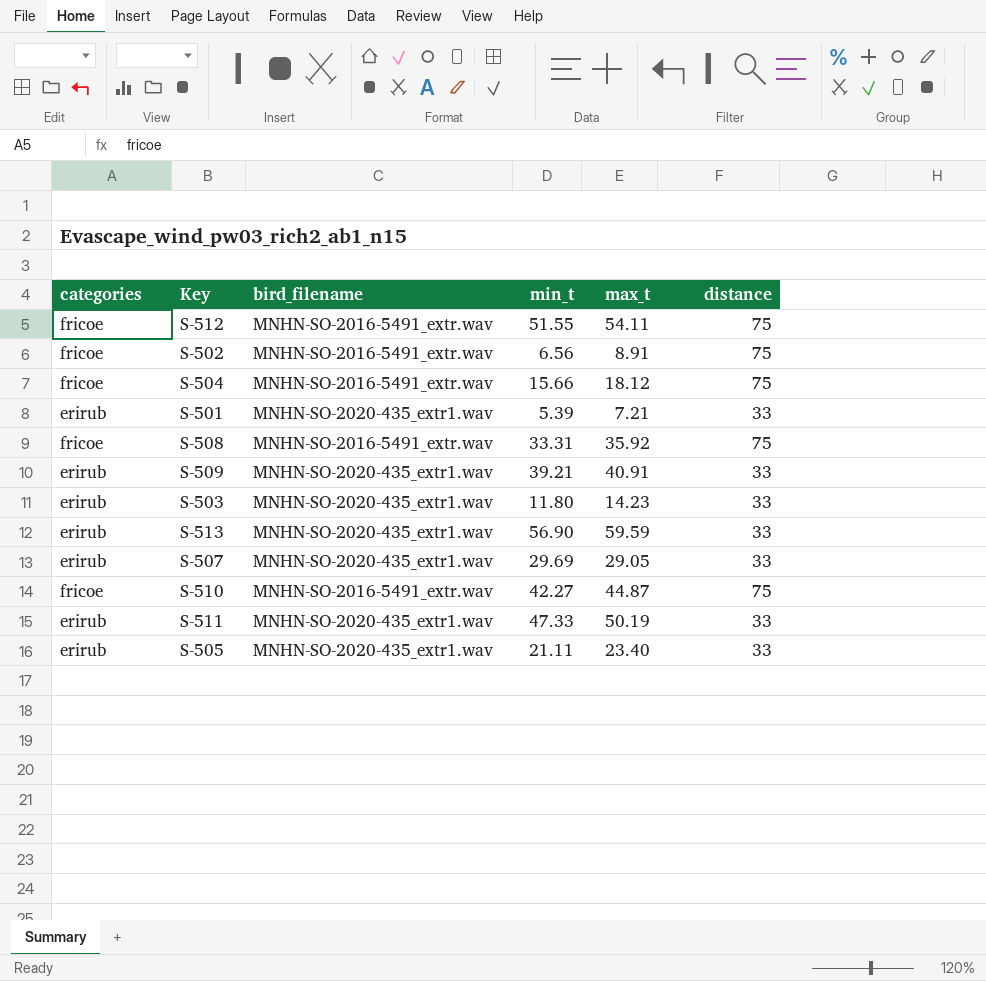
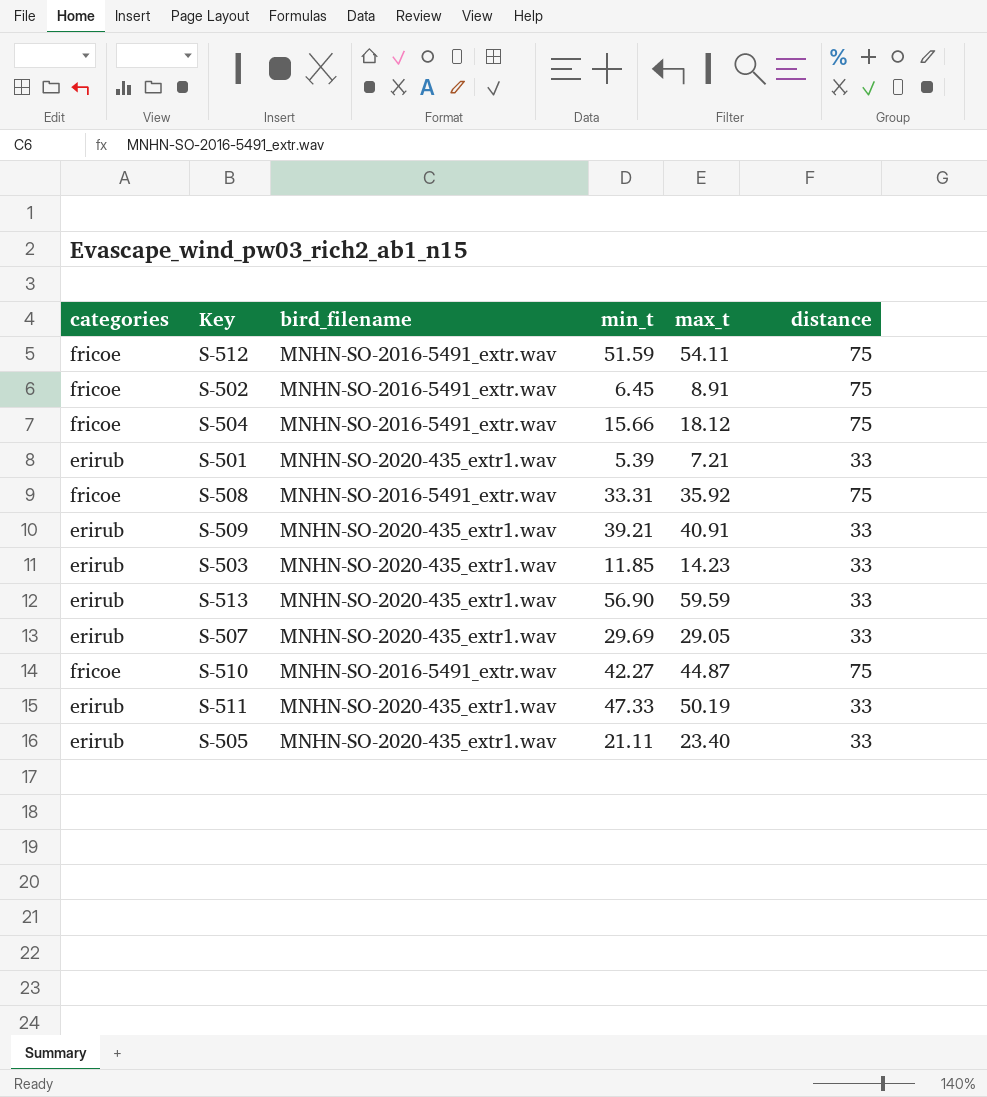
S-512 | min_t: 51.55 -> 51.59
S-502 | min_t: 6.56 -> 6.45
S-503 | min_t: 11.80 -> 11.85

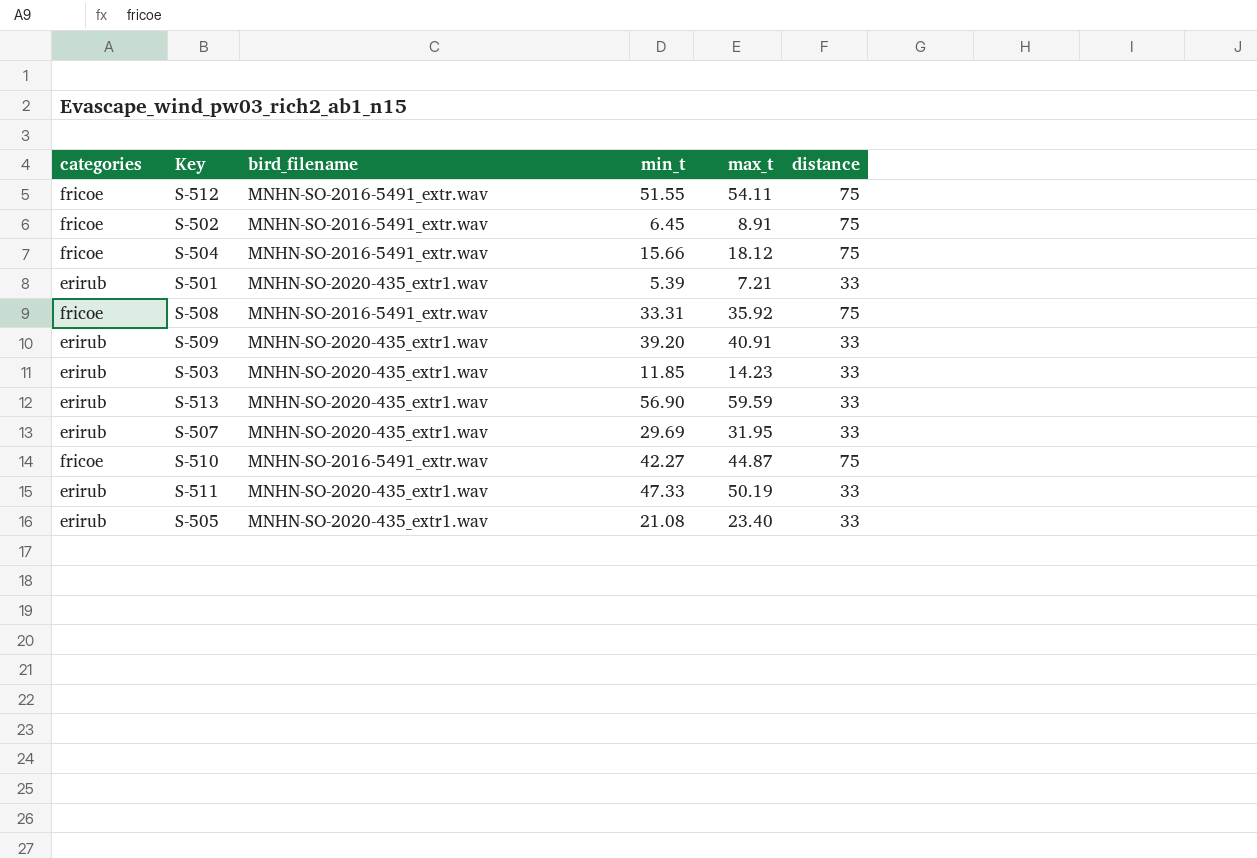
S-512 | min_t: 51.59 -> 51.55
S-509 | min_t: 39.21 -> 39.20
S-507 | max_t: 29.05 -> 31.95
S-505 | min_t: 21.11 -> 21.08

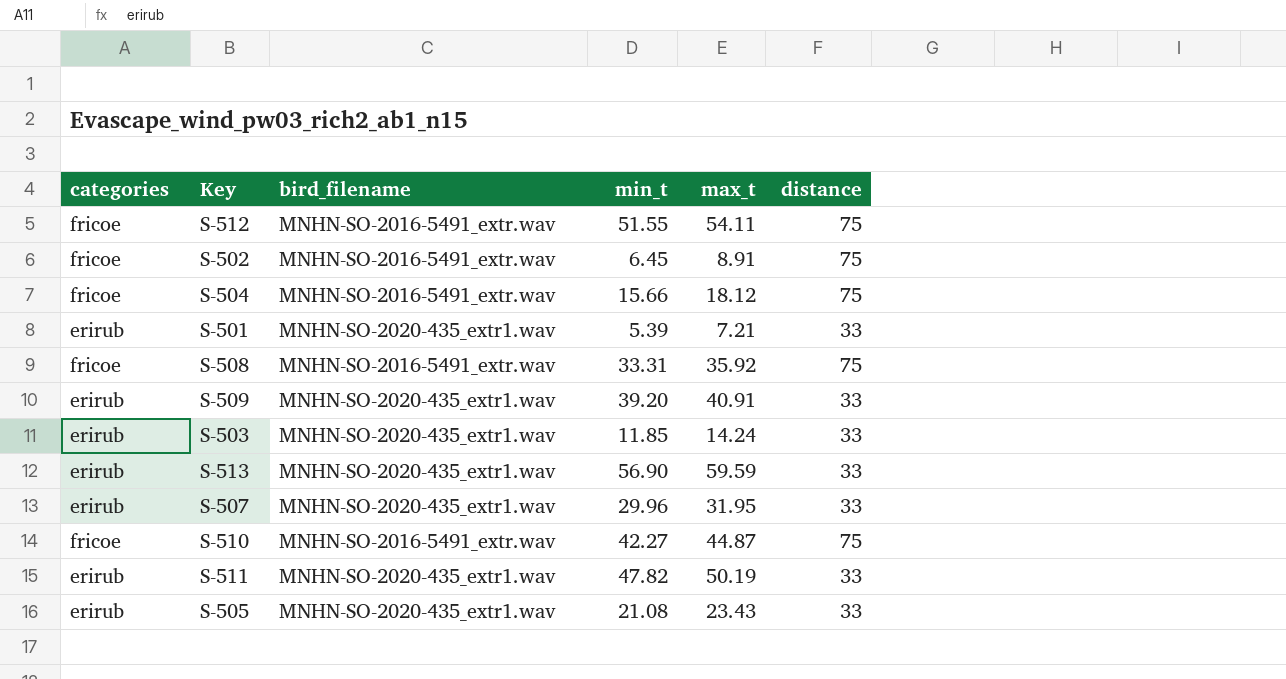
S-503 | max_t: 14.23 -> 14.24
S-507 | min_t: 29.69 -> 29.96
S-511 | min_t: 47.33 -> 47.82
S-505 | max_t: 23.40 -> 23.43

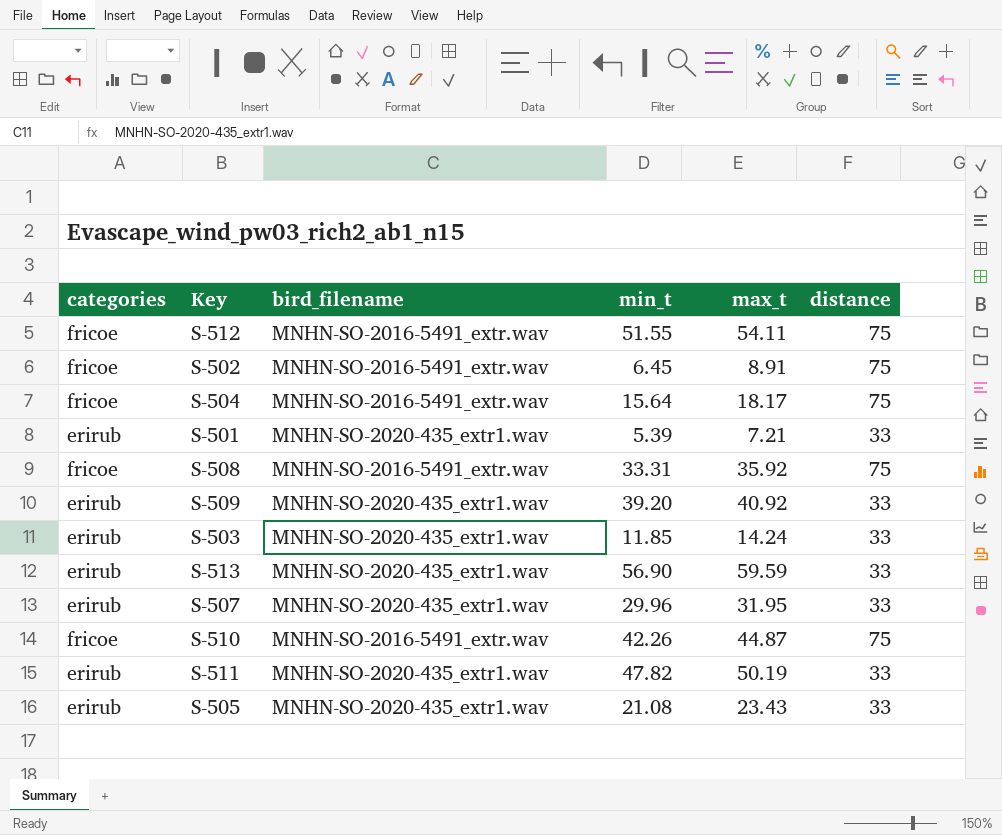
S-504 | min_t: 15.66 -> 15.64
S-504 | max_t: 18.12 -> 18.17
S-509 | max_t: 40.91 -> 40.92
S-510 | min_t: 42.27 -> 42.26

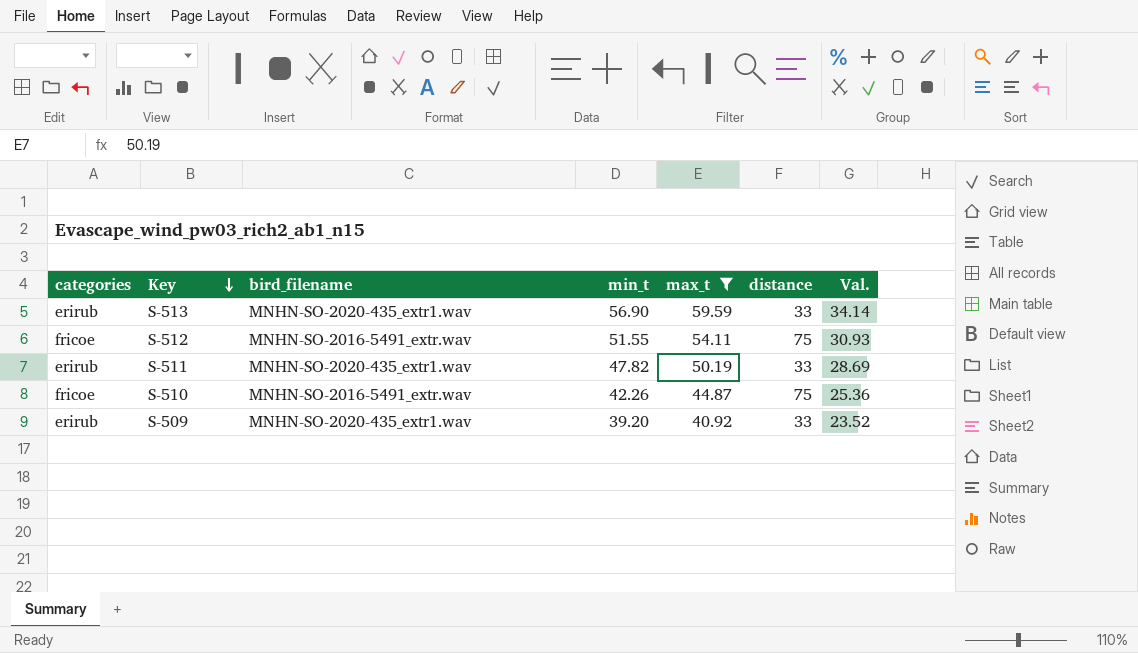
filter: none -> max_t >= 40.92
row order: none -> Key descending
column Val. | formula: none -> [min_t] * 0.6

